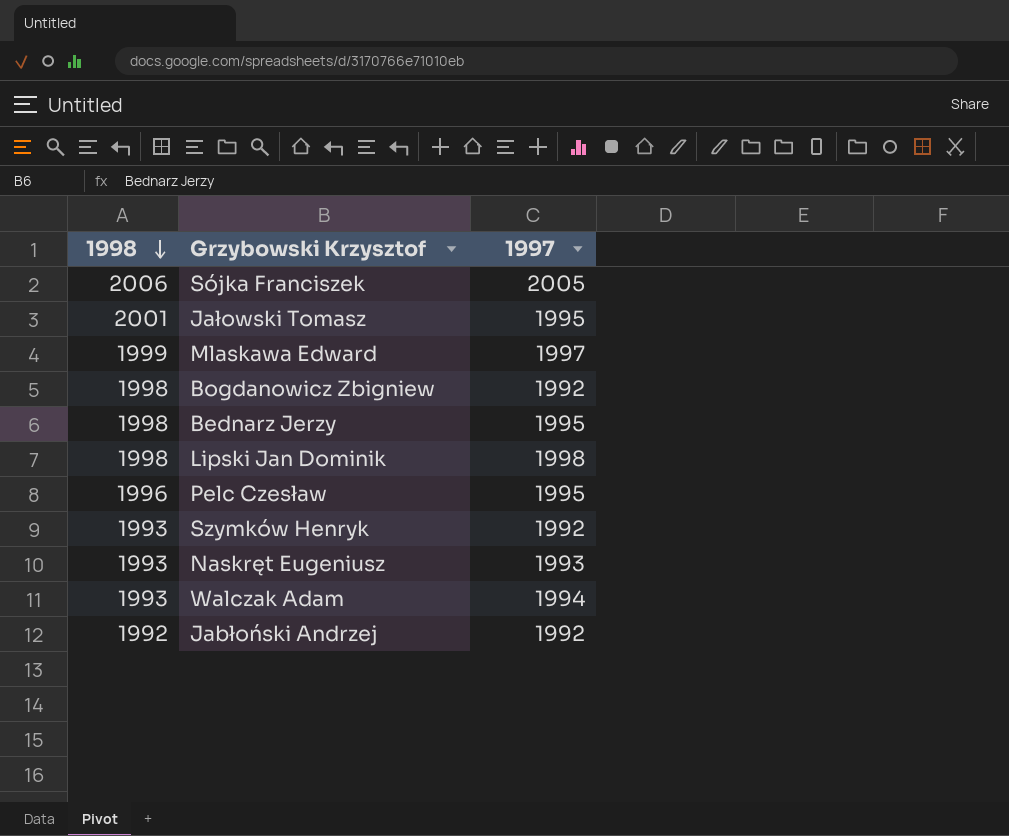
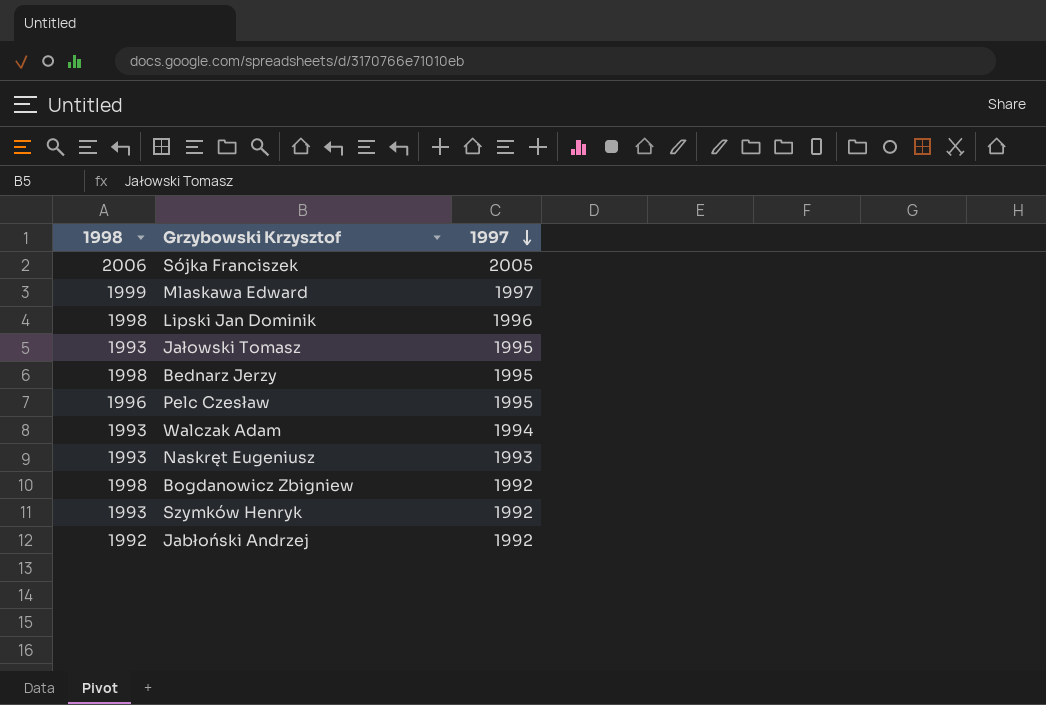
row order: 1998 descending -> 1997 descending
Lipski Jan Dominik | 1997: 1998 -> 1996
Jałowski Tomasz | 1998: 2001 -> 1993

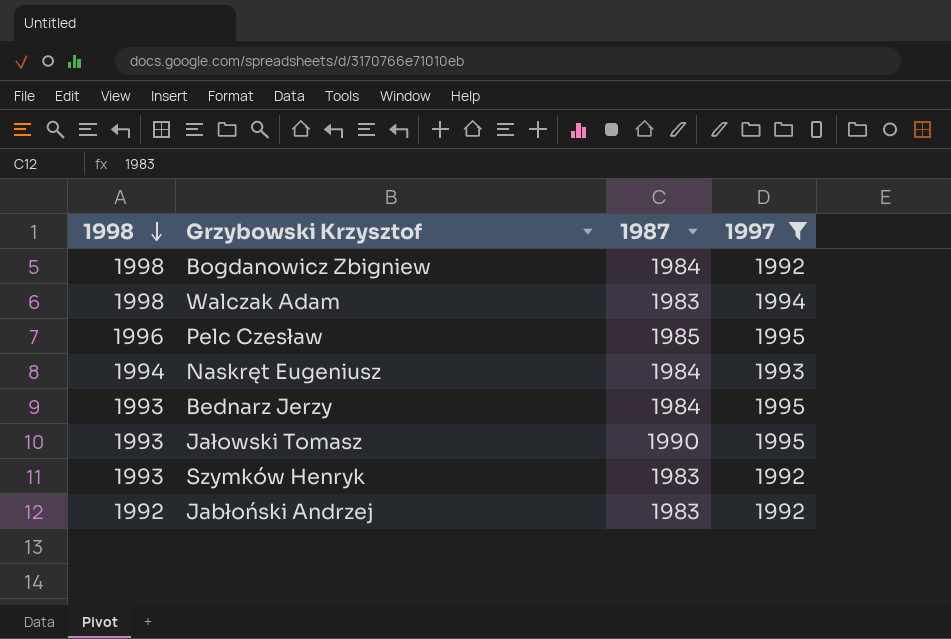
filter: none -> 1997 <= 1995
row order: 1997 descending -> 1998 descending
column 1987 | position: none -> 3
Walczak Adam | 1998: 1993 -> 1998
Naskręt Eugeniusz | 1998: 1993 -> 1994
Bednarz Jerzy | 1998: 1998 -> 1993

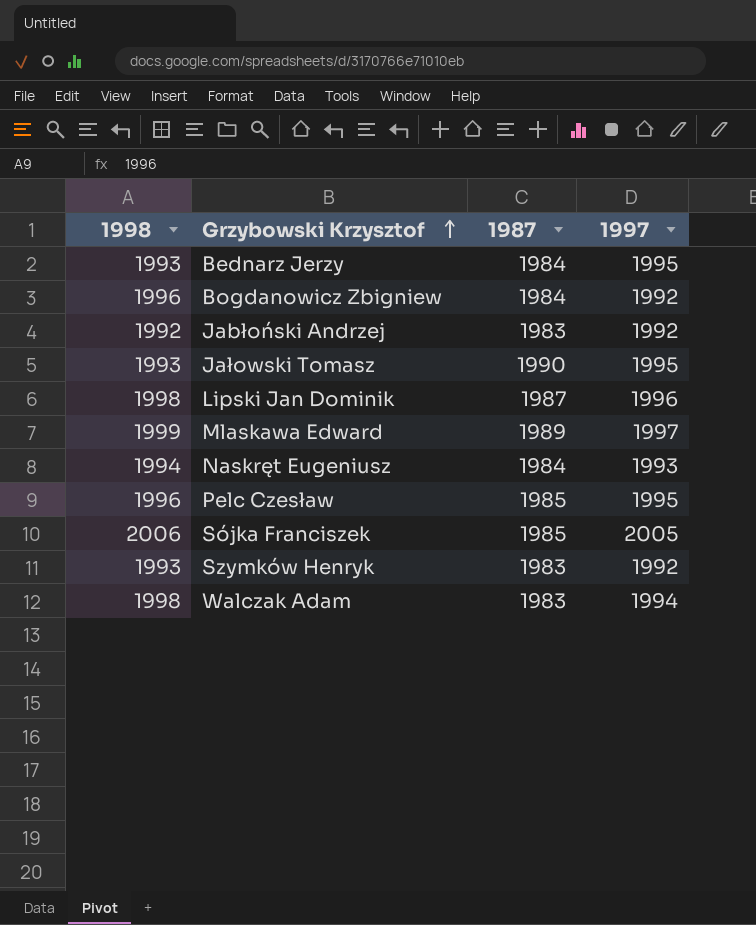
filter: 1997 <= 1995 -> none
row order: 1998 descending -> Grzybowski Krzysztof ascending
Bogdanowicz Zbigniew | 1998: 1998 -> 1996

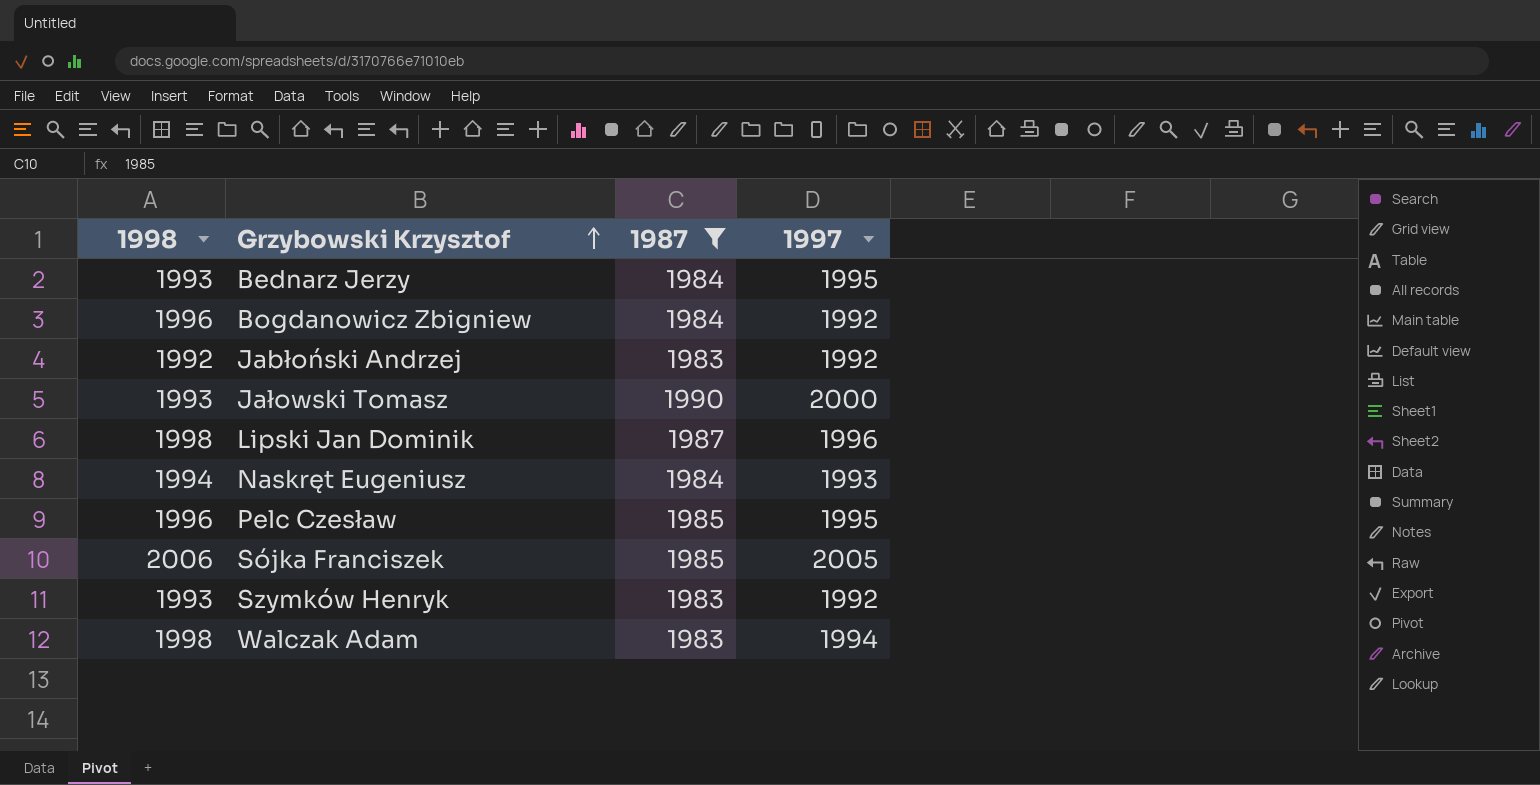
filter: none -> 1987 != 1989
Jałowski Tomasz | 1997: 1995 -> 2000

